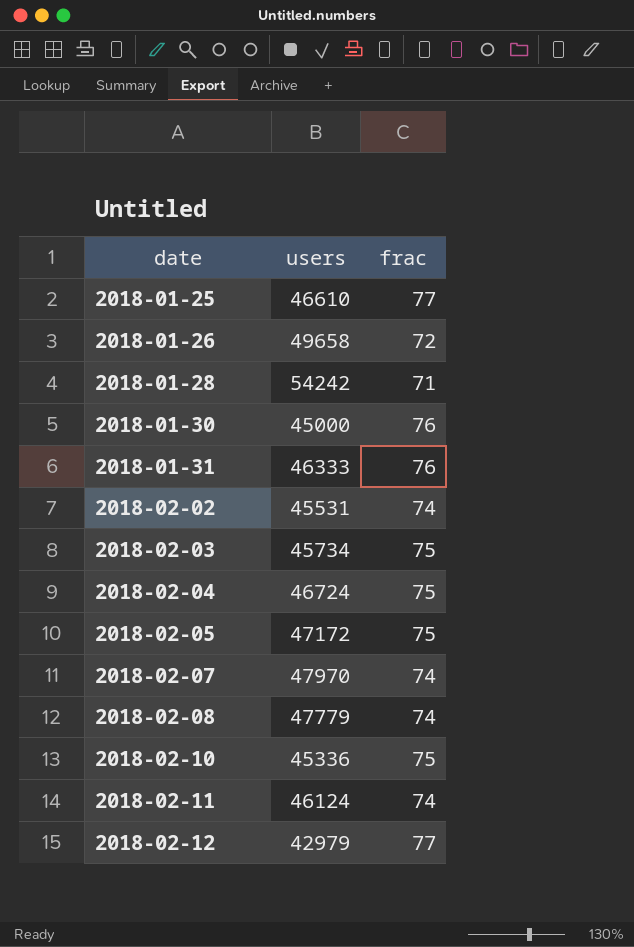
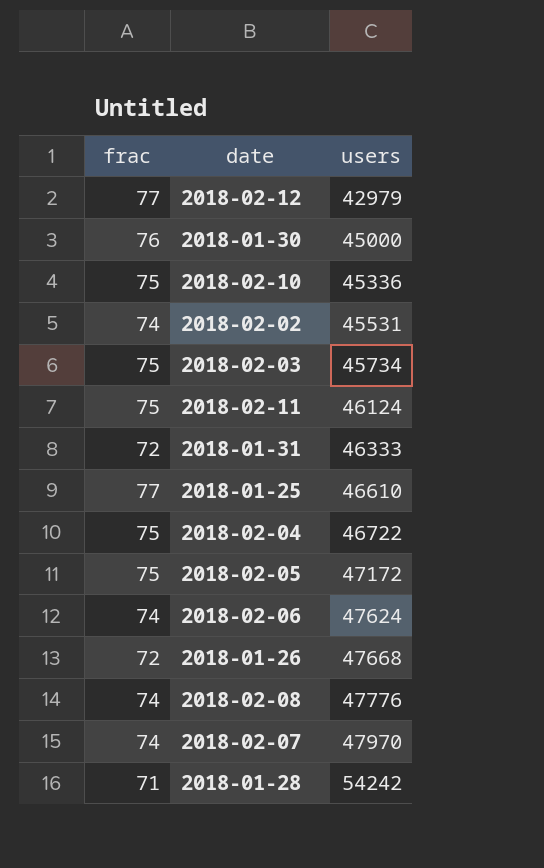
row order: date ascending -> users ascending
column frac | position: 3 -> 1
2018-02-11 | frac: 74 -> 75
2018-01-31 | frac: 76 -> 72
2018-02-04 | users: 46724 -> 46722
row 2018-02-06: none -> 74 | 47624
2018-01-26 | users: 49658 -> 47668
2018-02-08 | users: 47779 -> 47776

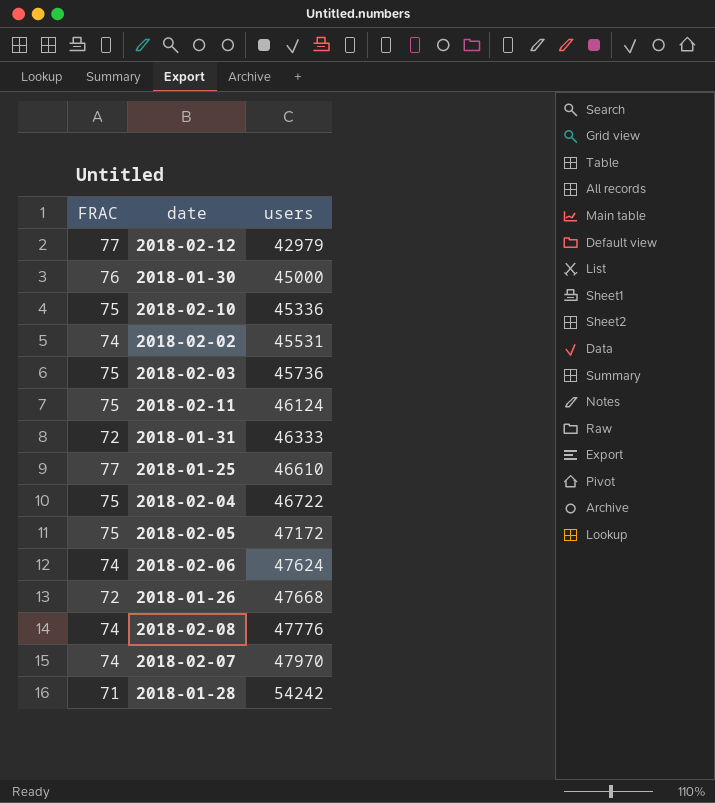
column name: frac -> FRAC
2018-02-03 | users: 45734 -> 45736

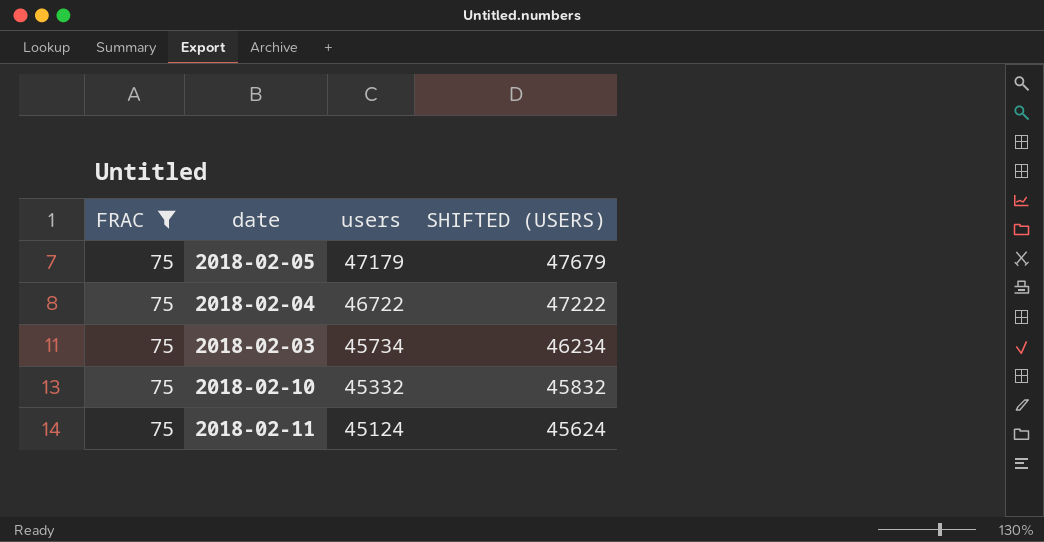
filter: none -> FRAC = 75
row order: users ascending -> users descending
column SHIFTED (USERS) | formula: none -> [users] + 500
2018-02-05 | users: 47172 -> 47179
2018-02-03 | users: 45736 -> 45734
2018-02-10 | users: 45336 -> 45332
2018-02-11 | users: 46124 -> 45124

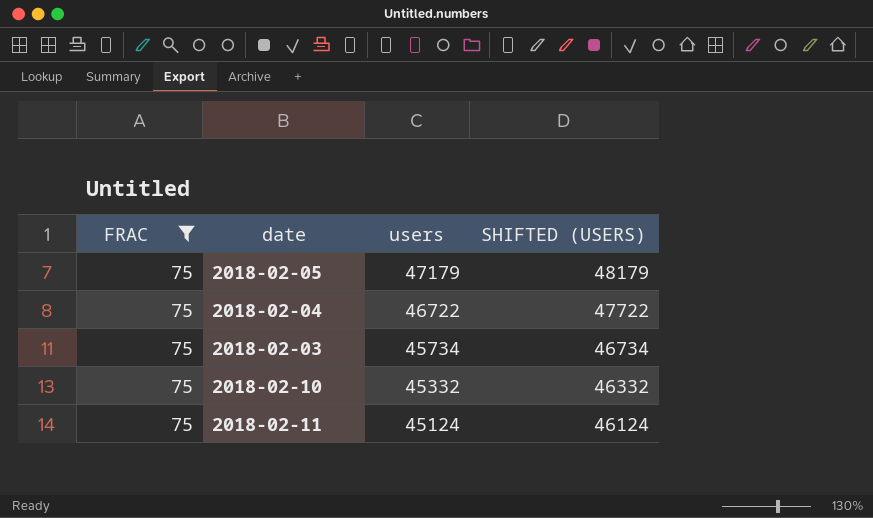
column SHIFTED (USERS) | formula: [users] + 500 -> [users] + 1000

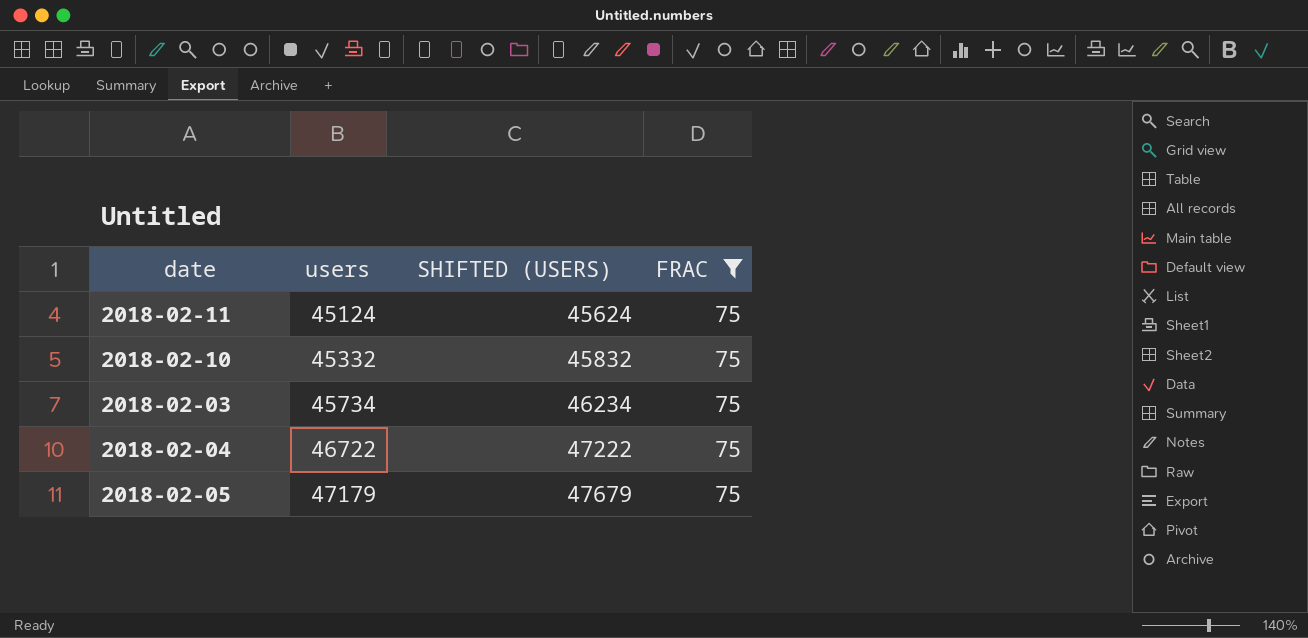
row order: users descending -> users ascending
column SHIFTED (USERS) | formula: [users] + 1000 -> [users] + 500
column FRAC | position: 1 -> 4

